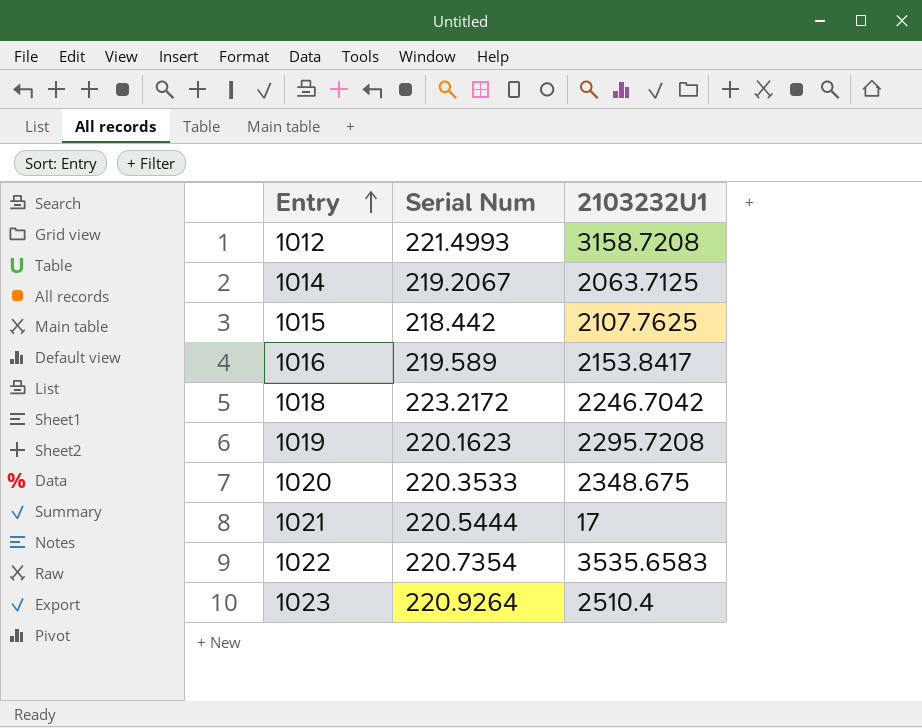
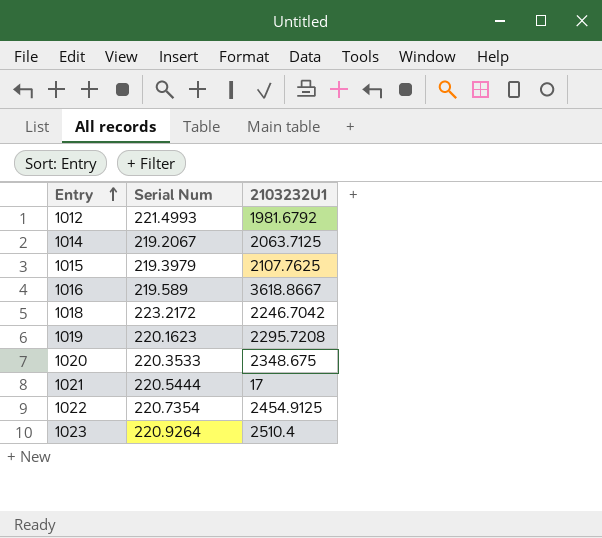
1012 | 2103232U1: 3158.7208 -> 1981.6792
1015 | Serial Num: 218.442 -> 219.3979
1016 | 2103232U1: 2153.8417 -> 3618.8667
1022 | 2103232U1: 3535.6583 -> 2454.9125

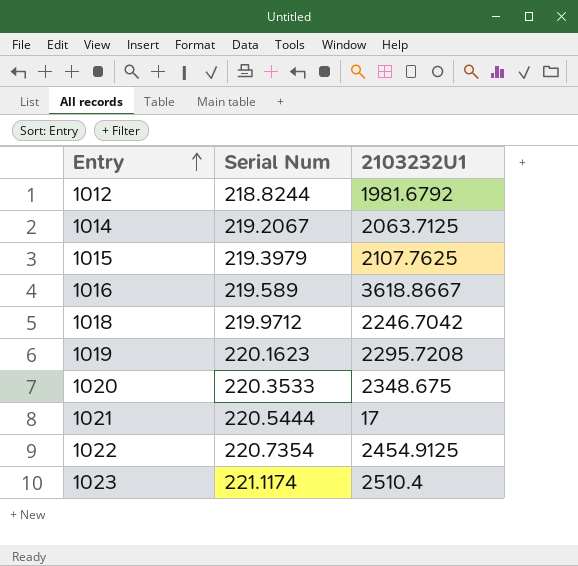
1012 | Serial Num: 221.4993 -> 218.8244
1018 | Serial Num: 223.2172 -> 219.9712
1023 | Serial Num: 220.9264 -> 221.1174

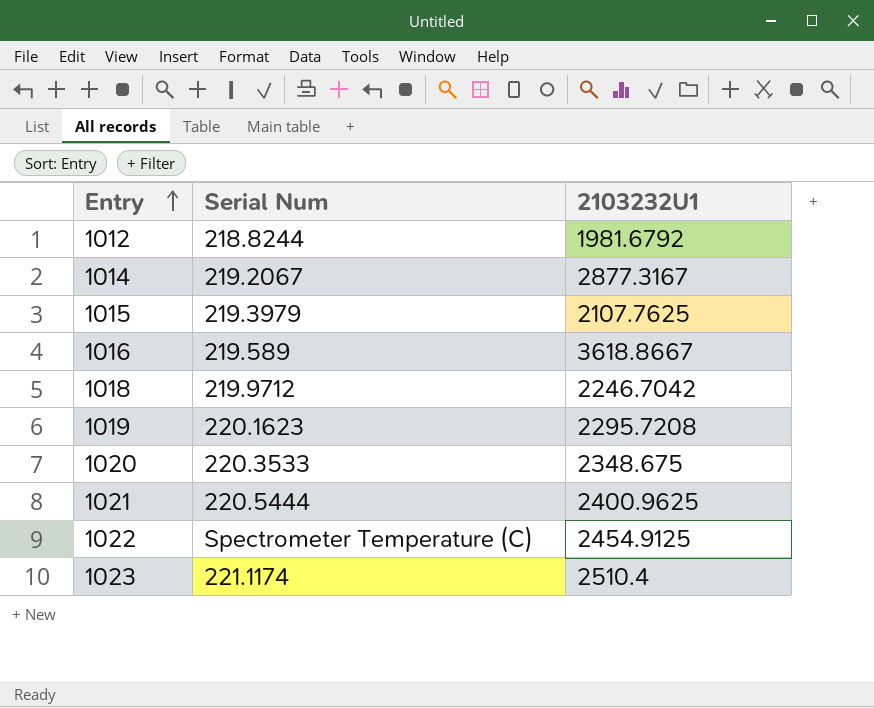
1014 | 2103232U1: 2063.7125 -> 2877.3167
1021 | 2103232U1: 17 -> 2400.9625
1022 | Serial Num: 220.7354 -> Spectrometer Temperature (C)

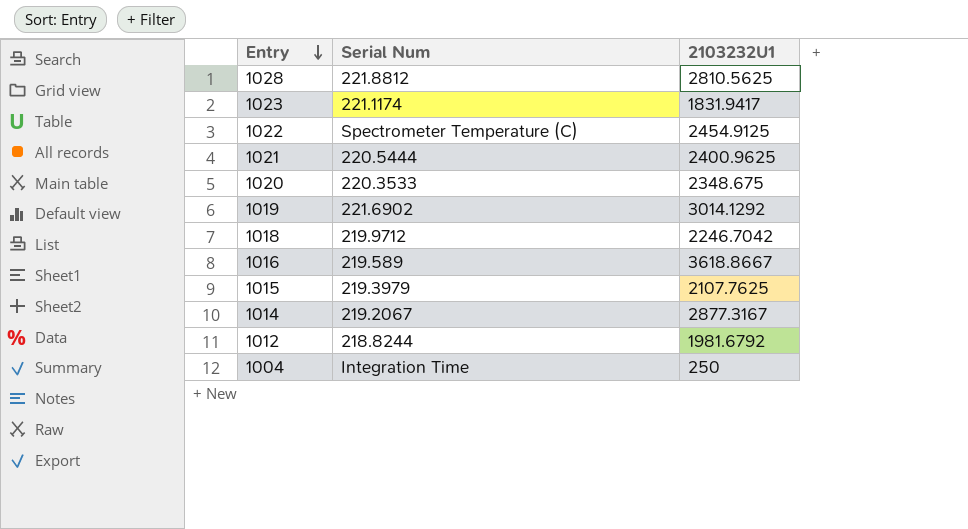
row order: Entry ascending -> Entry descending
row 1028: none -> 221.8812 | 2810.5625
1023 | 2103232U1: 2510.4 -> 1831.9417
1019 | Serial Num: 220.1623 -> 221.6902
1019 | 2103232U1: 2295.7208 -> 3014.1292
row 1004: none -> Integration Time | 250

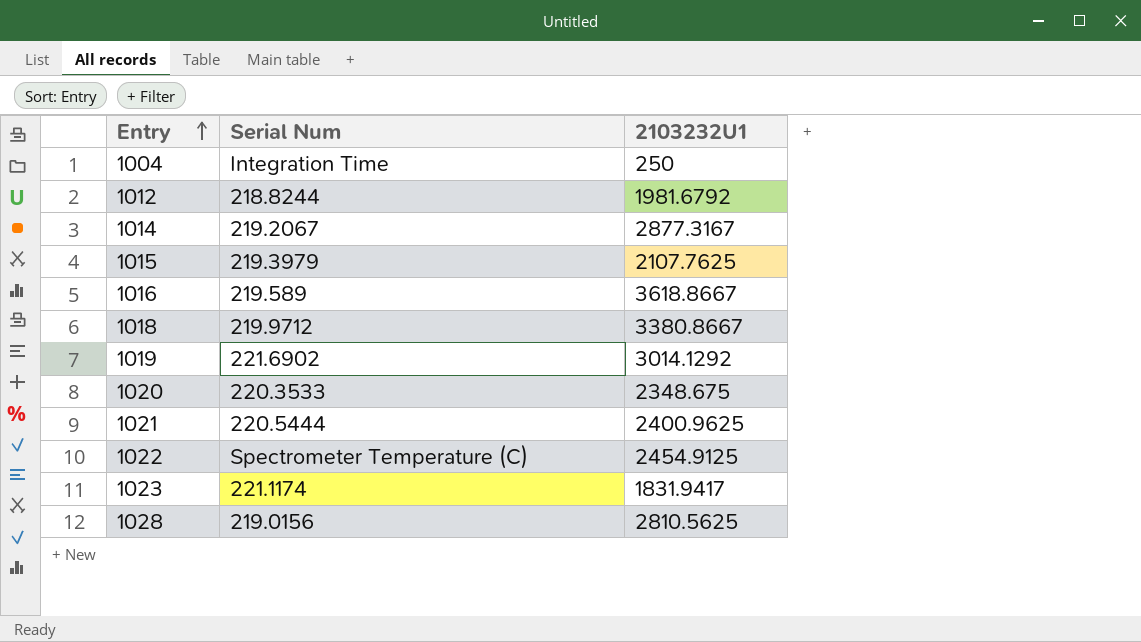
row order: Entry descending -> Entry ascending
1018 | 2103232U1: 2246.7042 -> 3380.8667
1028 | Serial Num: 221.8812 -> 219.0156

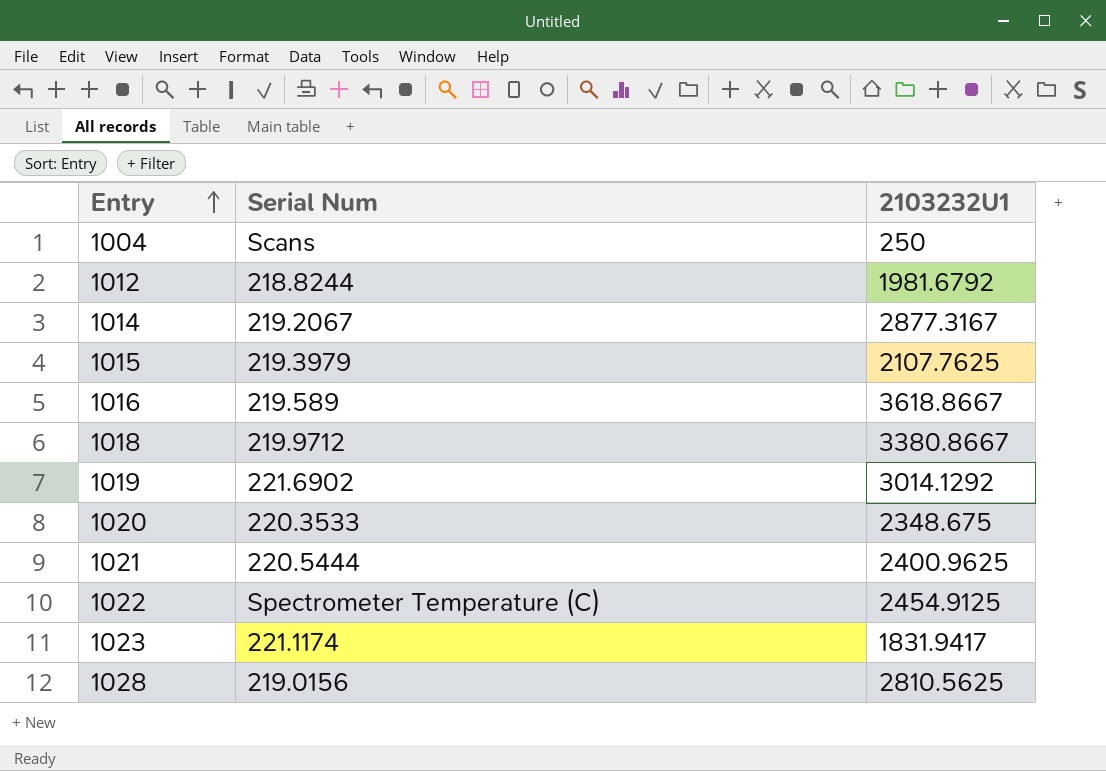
1004 | Serial Num: Integration Time -> Scans

